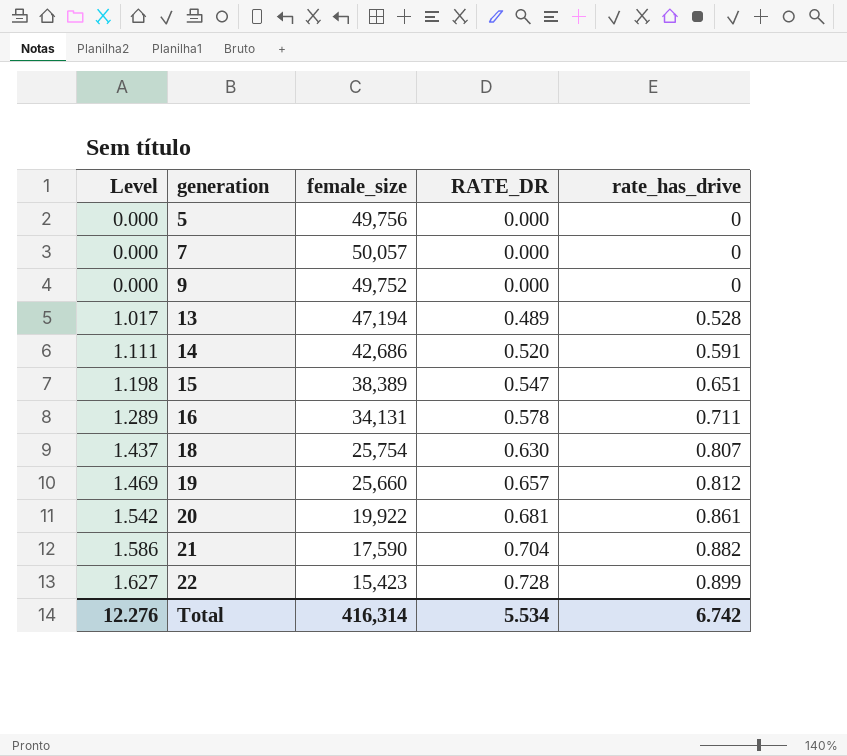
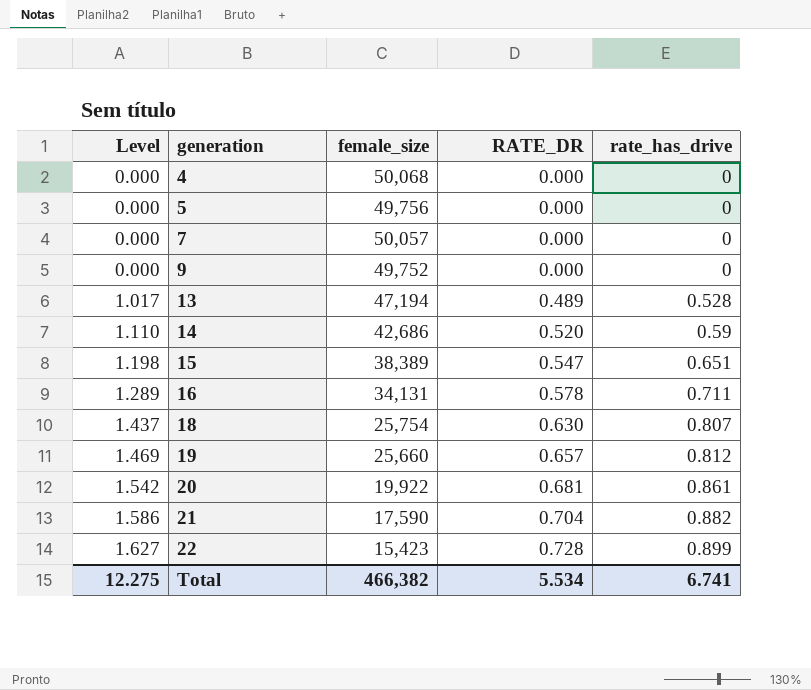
row 4: none -> 0.000 | 50,068 | 0.000 | 0
14 | Level: 1.111 -> 1.110
14 | rate_has_drive: 0.591 -> 0.59
Total | Level: 12.276 -> 12.275
Total | female_size: 416,314 -> 466,382
Total | rate_has_drive: 6.742 -> 6.741

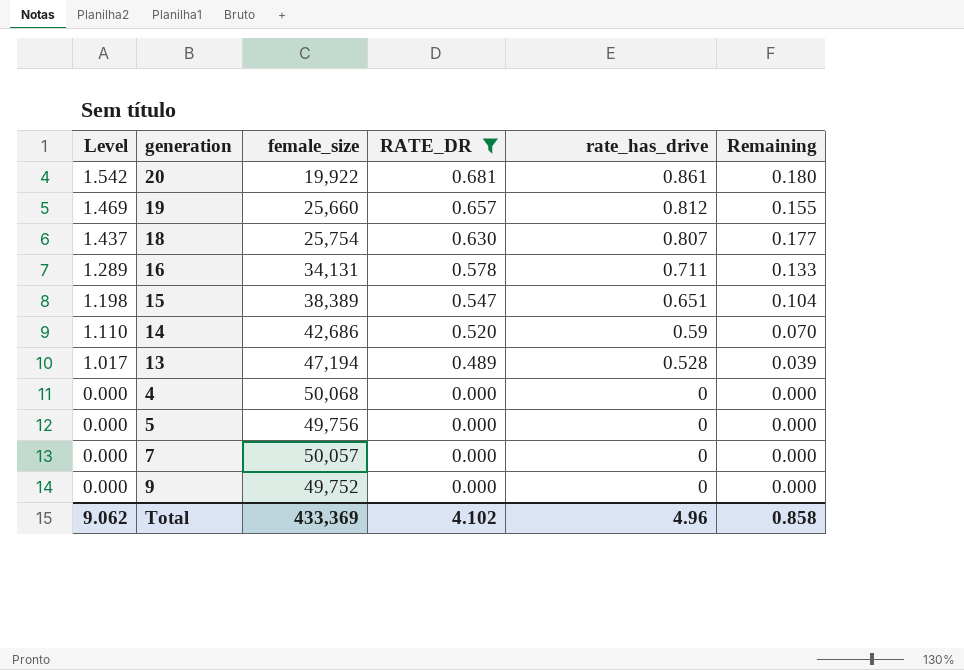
filter: none -> RATE_DR <= 0.681
row order: Level ascending -> Level descending
column Remaining | formula: none -> [rate_has_drive] - [RATE_DR]
Total | Level: 12.275 -> 9.062
Total | female_size: 466,382 -> 433,369
Total | RATE_DR: 5.534 -> 4.102
Total | rate_has_drive: 6.741 -> 4.96

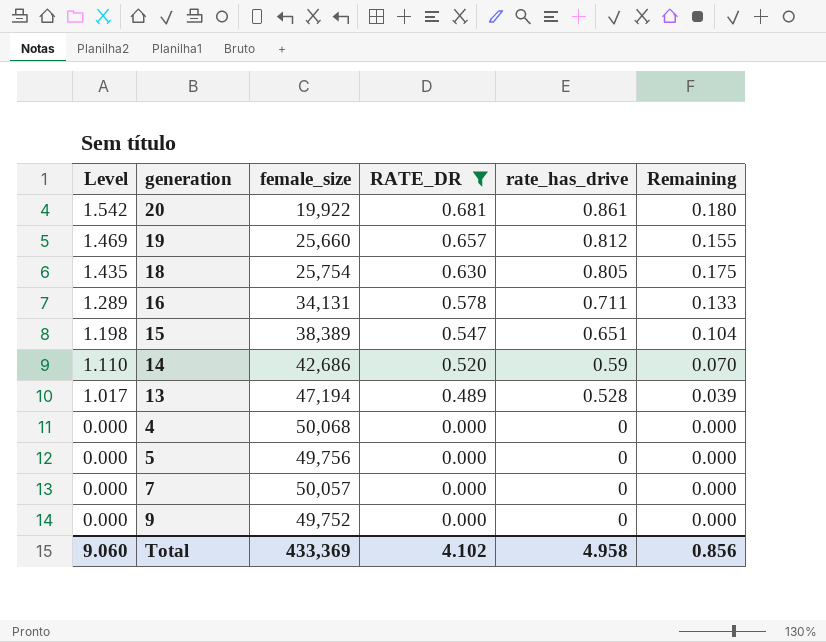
18 | Level: 1.437 -> 1.435
18 | rate_has_drive: 0.807 -> 0.805
18 | Remaining: 0.177 -> 0.175
Total | Level: 9.062 -> 9.060
Total | rate_has_drive: 4.96 -> 4.958
Total | Remaining: 0.858 -> 0.856

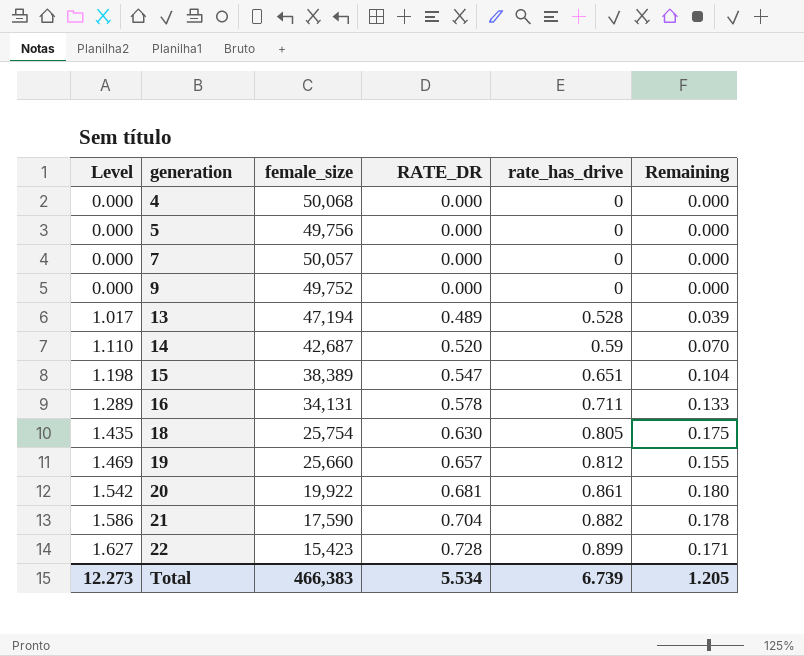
filter: RATE_DR <= 0.681 -> none
row order: Level descending -> Level ascending
14 | female_size: 42,686 -> 42,687
Total | Level: 9.060 -> 12.273
Total | female_size: 433,369 -> 466,383
Total | RATE_DR: 4.102 -> 5.534
Total | rate_has_drive: 4.958 -> 6.739
Total | Remaining: 0.856 -> 1.205

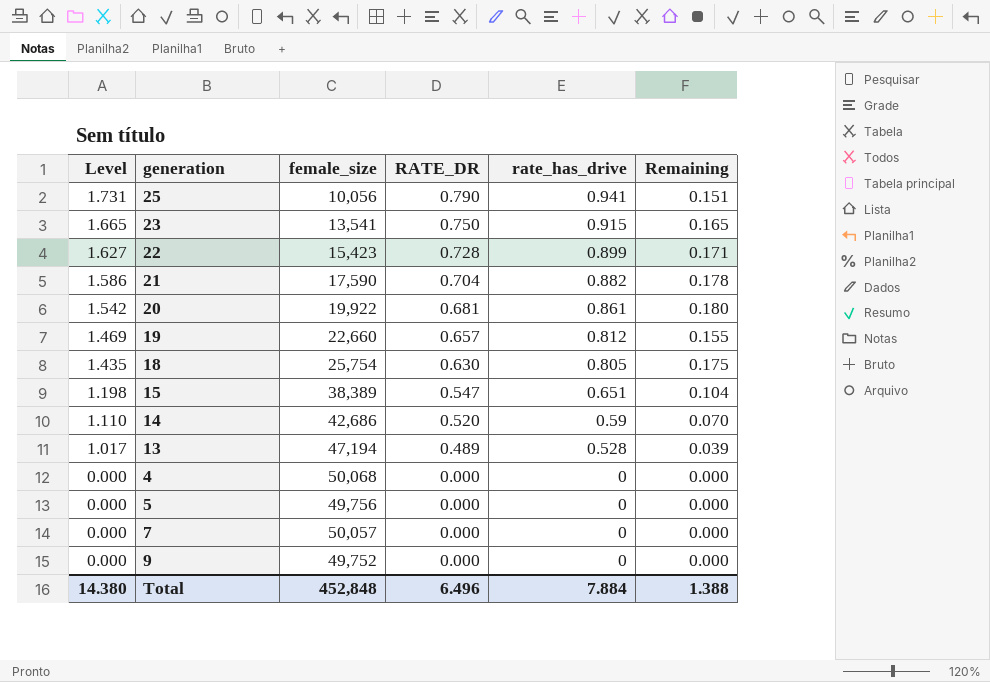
row order: Level ascending -> Level descending
row 16: 1.289 | 34,131 | 0.578 | 0.711 | 0.133 -> none
row 25: none -> 1.731 | 10,056 | 0.790 | 0.941 | 0.151
row 23: none -> 1.665 | 13,541 | 0.750 | 0.915 | 0.165
19 | female_size: 25,660 -> 22,660
14 | female_size: 42,687 -> 42,686
Total | Level: 12.273 -> 14.380
Total | female_size: 466,383 -> 452,848
Total | RATE_DR: 5.534 -> 6.496
Total | rate_has_drive: 6.739 -> 7.884
Total | Remaining: 1.205 -> 1.388

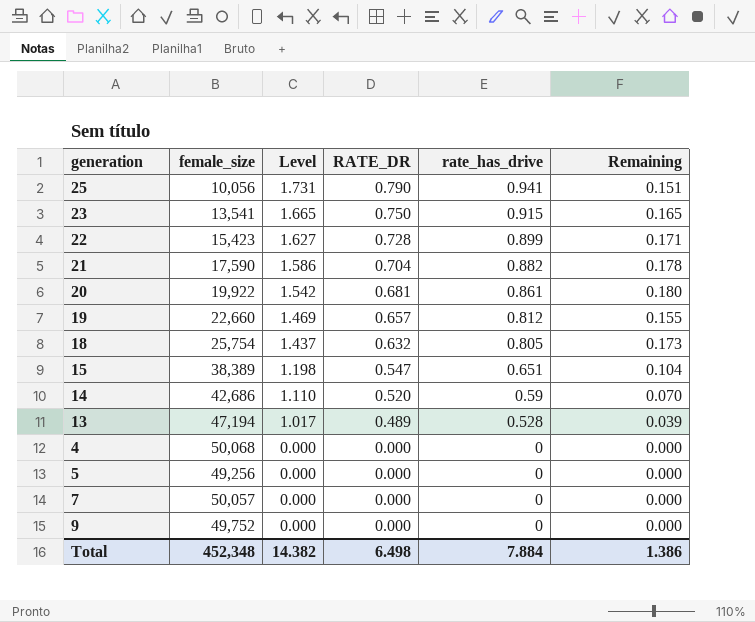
column Level | position: 1 -> 3
18 | Level: 1.435 -> 1.437
18 | RATE_DR: 0.630 -> 0.632
18 | Remaining: 0.175 -> 0.173
5 | female_size: 49,756 -> 49,256
Total | female_size: 452,848 -> 452,348
Total | Level: 14.380 -> 14.382
Total | RATE_DR: 6.496 -> 6.498
Total | Remaining: 1.388 -> 1.386

